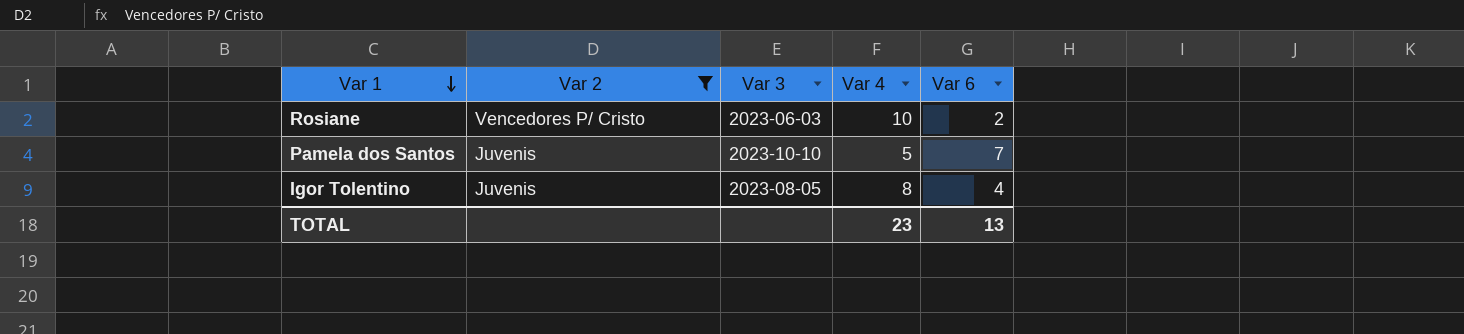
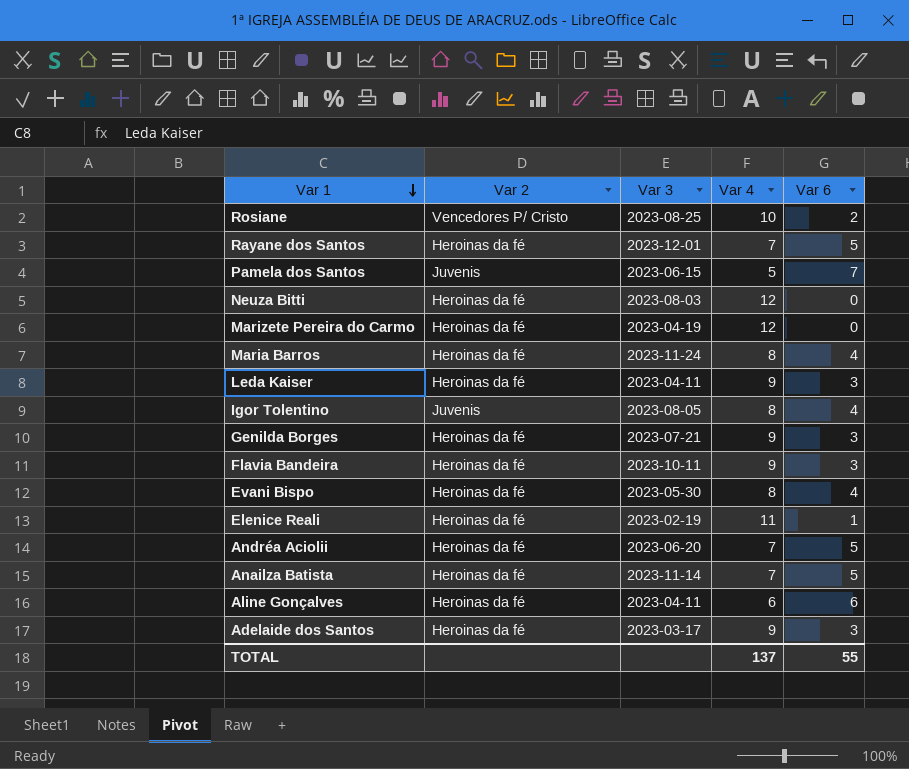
filter: Var 2 != Heroinas da fé -> none
Rosiane | Var 3: 2023-06-03 -> 2023-08-25
Pamela dos Santos | Var 3: 2023-10-10 -> 2023-06-15
TOTAL | Var 4: 23 -> 137
TOTAL | Var 6: 13 -> 55

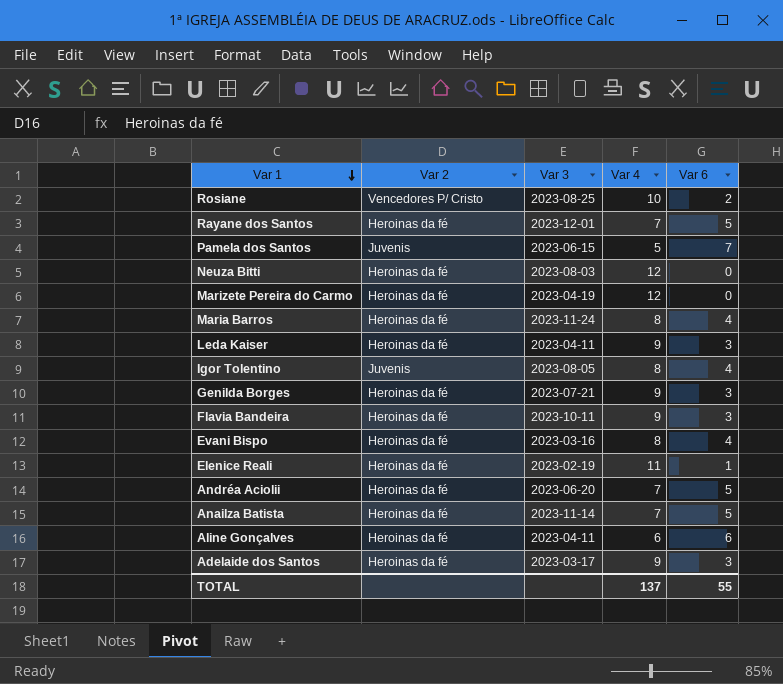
Evani Bispo | Var 3: 2023-05-30 -> 2023-03-16

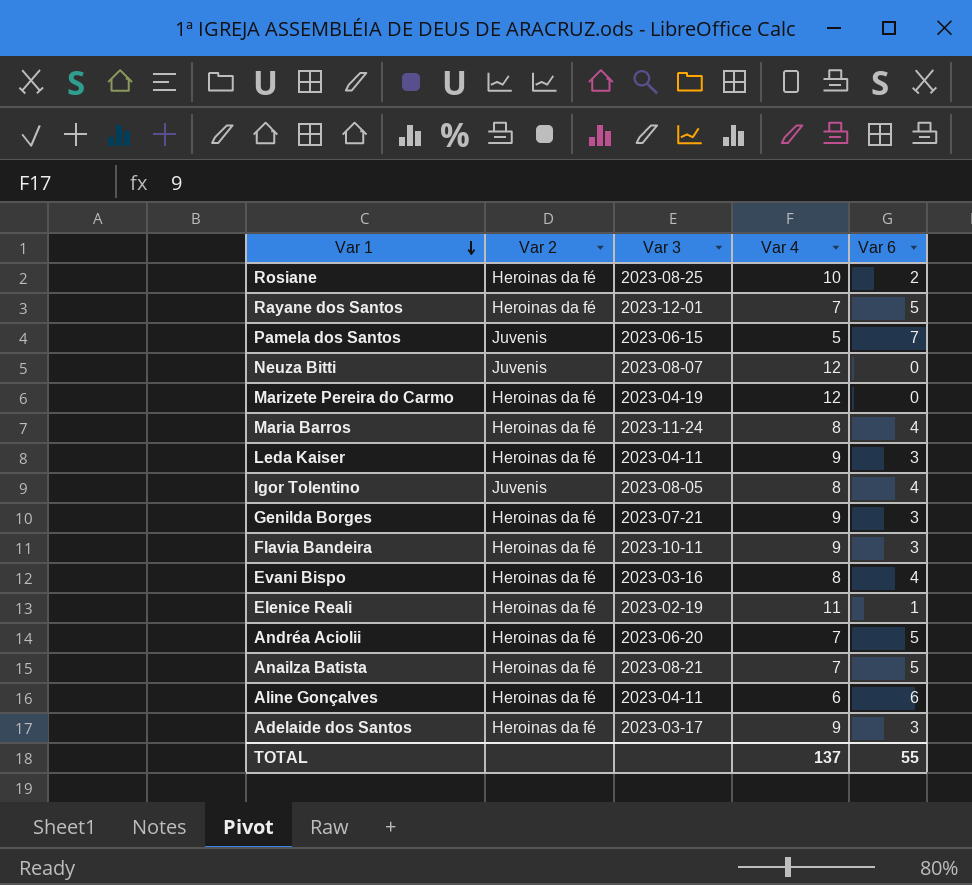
Rosiane | Var 2: Vencedores P/ Cristo -> Heroinas da fé
Neuza Bitti | Var 2: Heroinas da fé -> Juvenis
Neuza Bitti | Var 3: 2023-08-03 -> 2023-08-07
Anailza Batista | Var 3: 2023-11-14 -> 2023-08-21

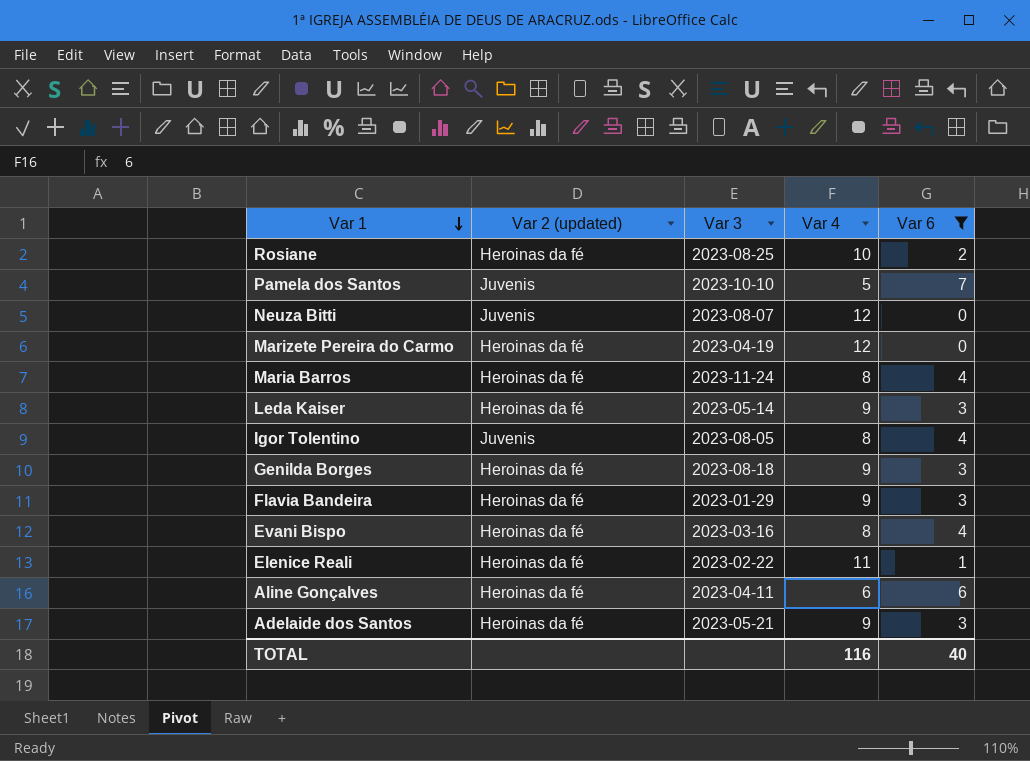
filter: none -> Var 6 != 5
column name: Var 2 -> Var 2 (updated)
Pamela dos Santos | Var 3: 2023-06-15 -> 2023-10-10
Leda Kaiser | Var 3: 2023-04-11 -> 2023-05-14
Genilda Borges | Var 3: 2023-07-21 -> 2023-08-18
Flavia Bandeira | Var 3: 2023-10-11 -> 2023-01-29
Elenice Reali | Var 3: 2023-02-19 -> 2023-02-22
Adelaide dos Santos | Var 3: 2023-03-17 -> 2023-05-21
TOTAL | Var 4: 137 -> 116
TOTAL | Var 6: 55 -> 40

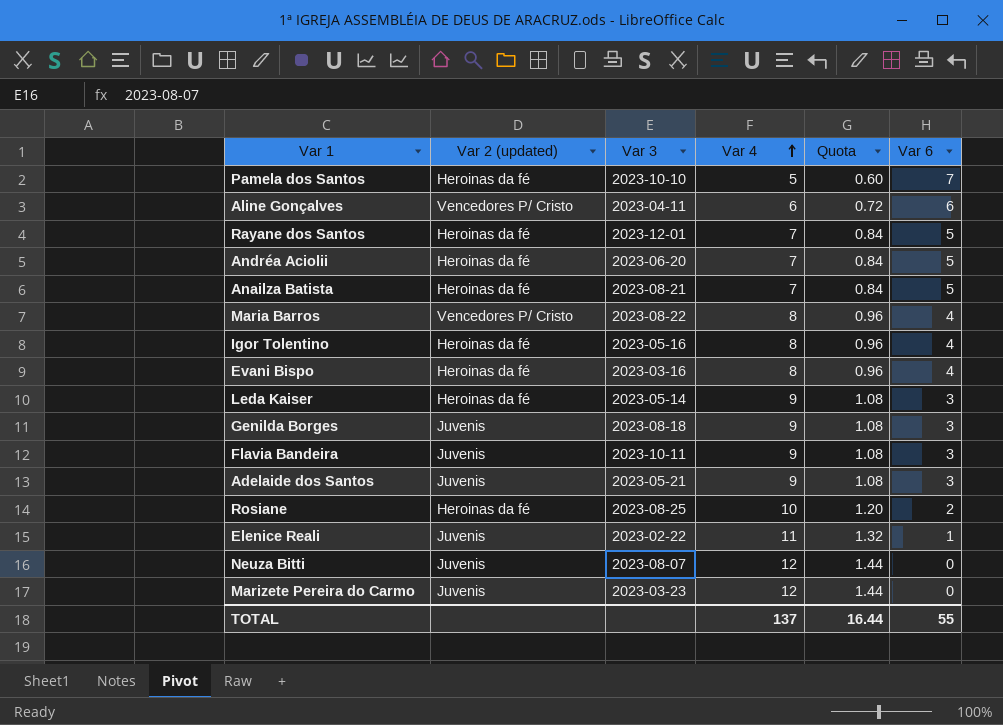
filter: Var 6 != 5 -> none
row order: Var 1 descending -> Var 4 ascending
column Quota | formula: none -> [Var 4] * 0.12
Pamela dos Santos | Var 2 (updated): Juvenis -> Heroinas da fé
Aline Gonçalves | Var 2 (updated): Heroinas da fé -> Vencedores P/ Cristo
Maria Barros | Var 2 (updated): Heroinas da fé -> Vencedores P/ Cristo
Maria Barros | Var 3: 2023-11-24 -> 2023-08-22
Igor Tolentino | Var 2 (updated): Juvenis -> Heroinas da fé
Igor Tolentino | Var 3: 2023-08-05 -> 2023-05-16
Genilda Borges | Var 2 (updated): Heroinas da fé -> Juvenis
Flavia Bandeira | Var 2 (updated): Heroinas da fé -> Juvenis
Flavia Bandeira | Var 3: 2023-01-29 -> 2023-10-11
Adelaide dos Santos | Var 2 (updated): Heroinas da fé -> Juvenis
Elenice Reali | Var 2 (updated): Heroinas da fé -> Juvenis
Marizete Pereira do Carmo | Var 2 (updated): Heroinas da fé -> Juvenis
Marizete Pereira do Carmo | Var 3: 2023-04-19 -> 2023-03-23
TOTAL | Var 4: 116 -> 137
TOTAL | Var 6: 40 -> 55

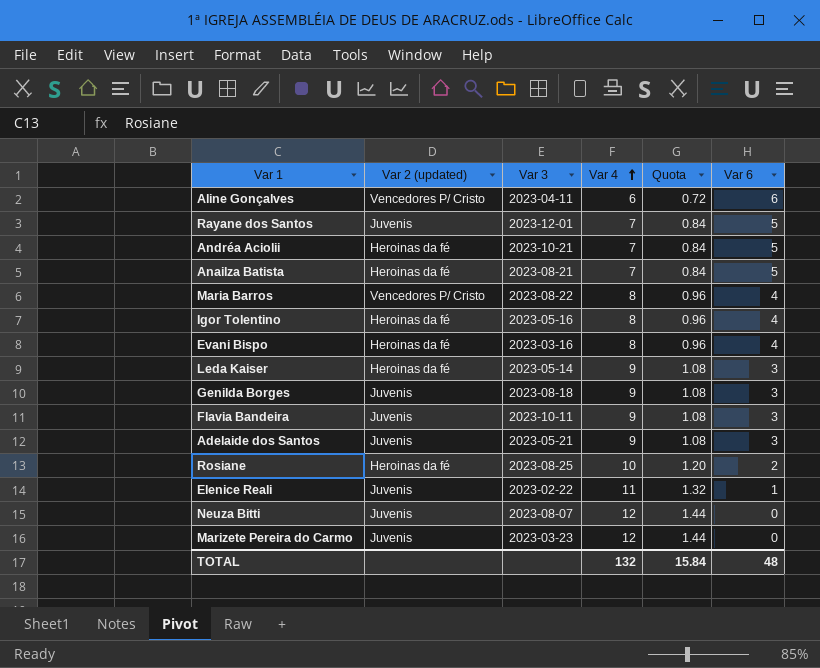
row Pamela dos Santos: Heroinas da fé | 2023-10-10 | 5 | 0.60 | 7 -> none
Rayane dos Santos | Var 2 (updated): Heroinas da fé -> Juvenis
Andréa Aciolii | Var 3: 2023-06-20 -> 2023-10-21
TOTAL | Var 4: 137 -> 132
TOTAL | Quota: 16.44 -> 15.84
TOTAL | Var 6: 55 -> 48

